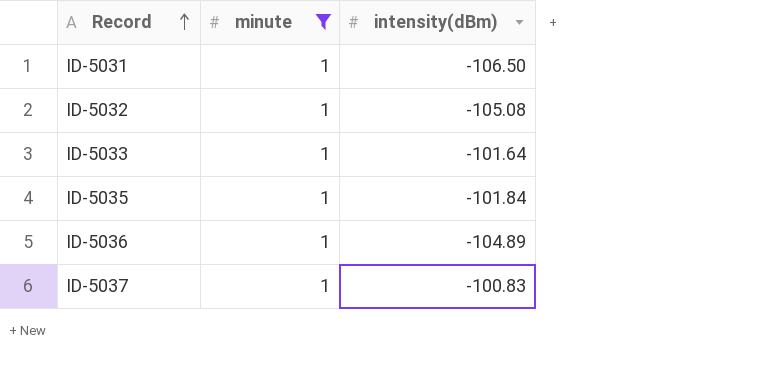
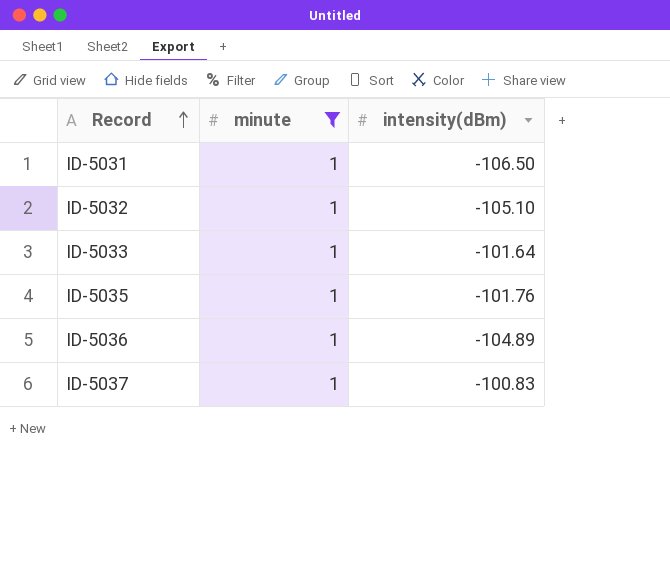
ID-5032 | intensity(dBm): -105.08 -> -105.10
ID-5035 | intensity(dBm): -101.84 -> -101.76

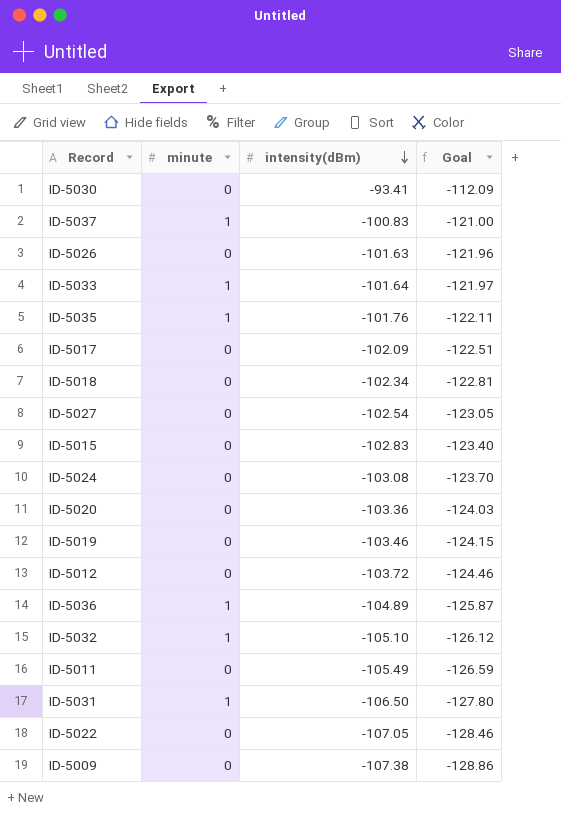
filter: minute = 1 -> none
row order: Record ascending -> intensity(dBm) descending
column Goal | formula: none -> [intensity(dBm)] * 1.2

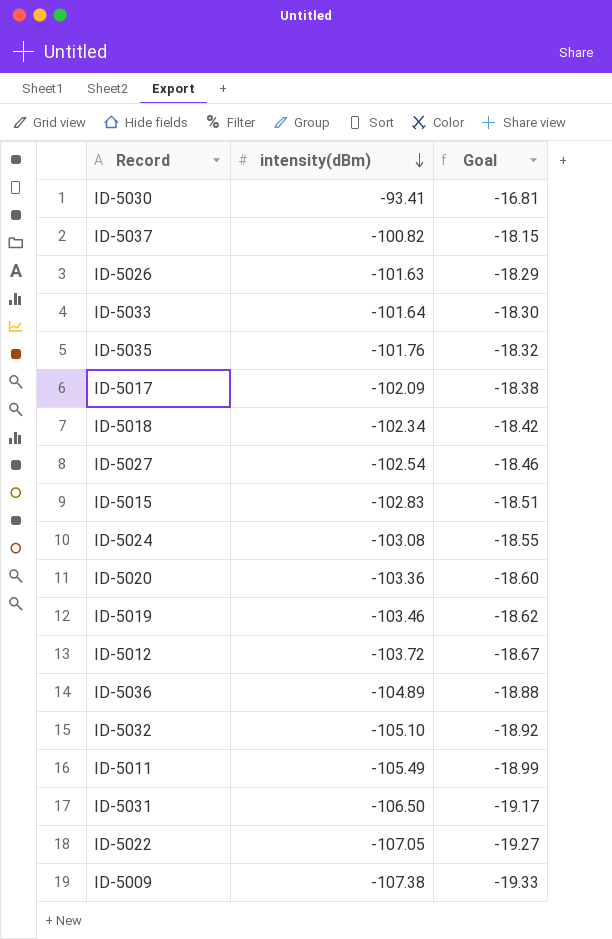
column minute | position: 2 -> none
column Goal | formula: [intensity(dBm)] * 1.2 -> [intensity(dBm)] * 0.18
ID-5037 | intensity(dBm): -100.83 -> -100.82

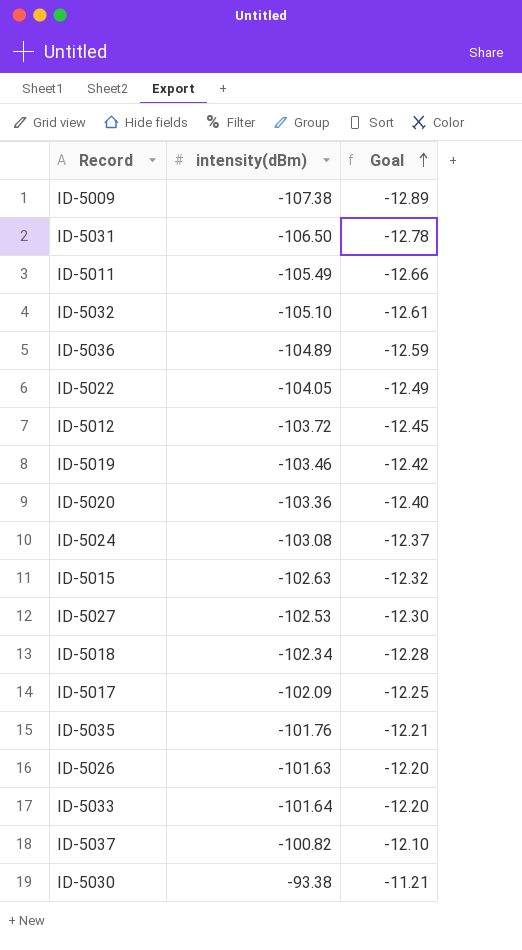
row order: intensity(dBm) descending -> Goal ascending
column Goal | formula: [intensity(dBm)] * 0.18 -> [intensity(dBm)] * 0.12
ID-5022 | intensity(dBm): -107.05 -> -104.05
ID-5015 | intensity(dBm): -102.83 -> -102.63
ID-5027 | intensity(dBm): -102.54 -> -102.53
ID-5030 | intensity(dBm): -93.41 -> -93.38

